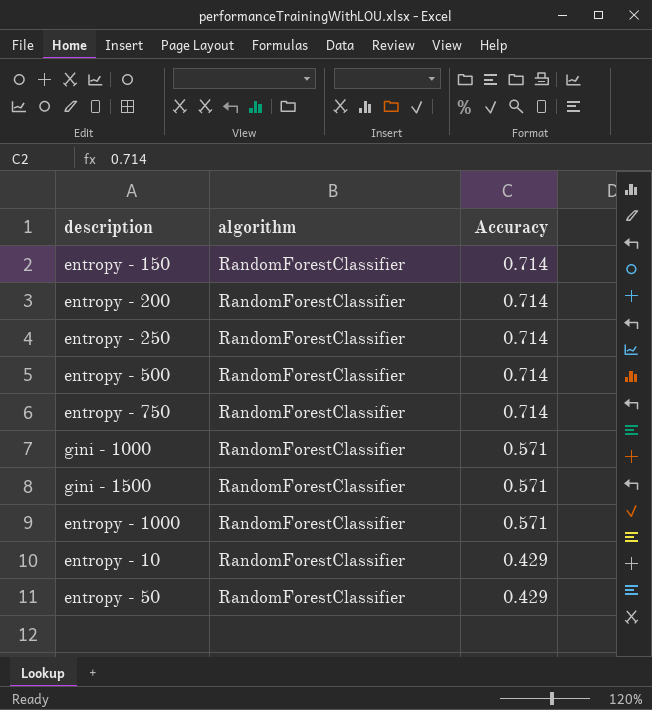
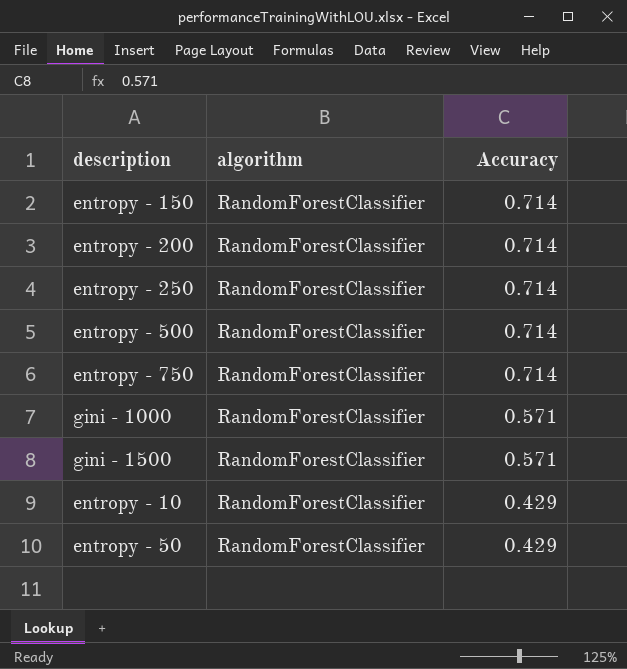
row entropy - 1000: RandomForestClassifier | 0.571 -> none

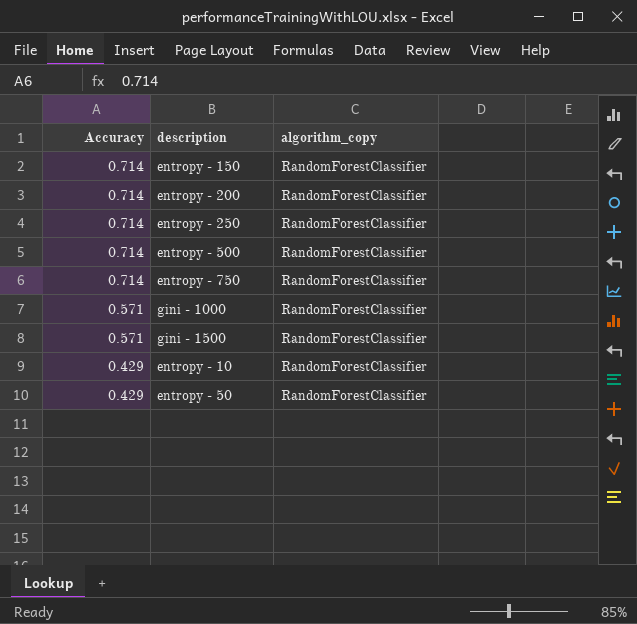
column Accuracy | position: 3 -> 1
column name: algorithm -> algorithm_copy

